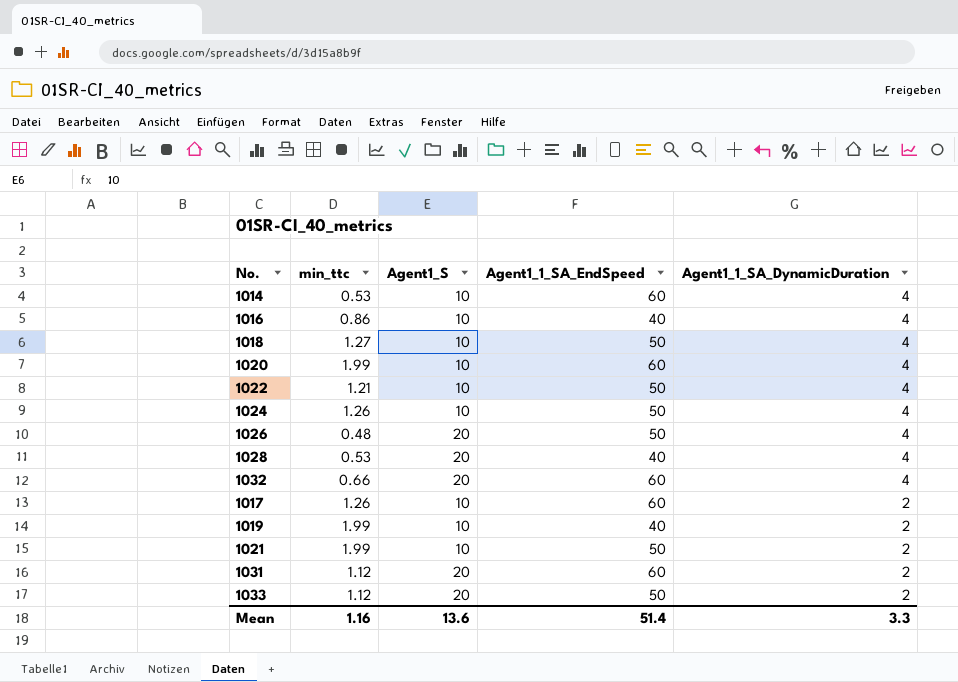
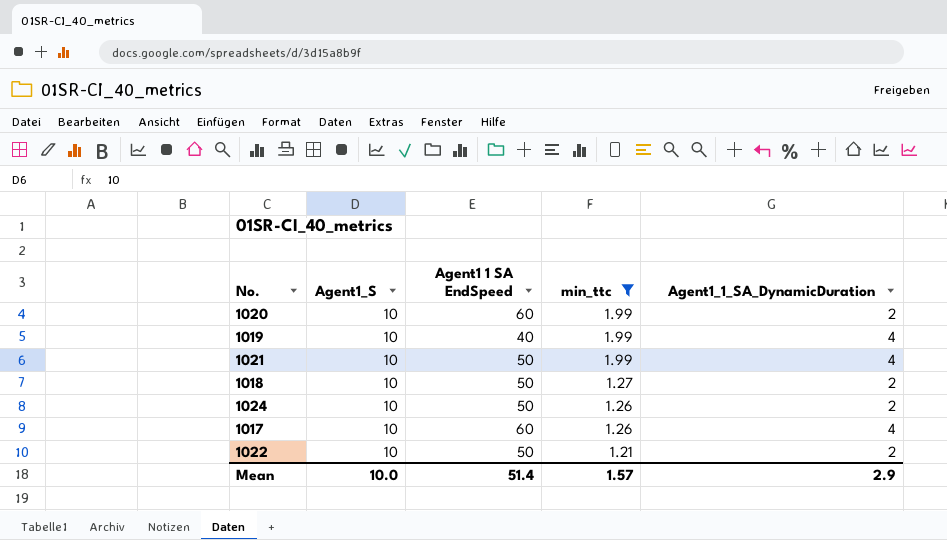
filter: none -> min_ttc >= 1.21
row order: Agent1_1_SA_DynamicDuration descending -> min_ttc descending
column name: Agent1_1_SA_EndSpeed -> Agent1 1 SA EndSpeed
column min_ttc | position: 2 -> 4
1020 | Agent1_1_SA_DynamicDuration: 4 -> 2
1019 | Agent1_1_SA_DynamicDuration: 2 -> 4
1021 | Agent1_1_SA_DynamicDuration: 2 -> 4
1018 | Agent1_1_SA_DynamicDuration: 4 -> 2
1024 | Agent1_1_SA_DynamicDuration: 4 -> 2
1017 | Agent1_1_SA_DynamicDuration: 2 -> 4
1022 | Agent1_1_SA_DynamicDuration: 4 -> 2
Mean | Agent1_S: 13.6 -> 10.0
Mean | min_ttc: 1.16 -> 1.57
Mean | Agent1_1_SA_DynamicDuration: 3.3 -> 2.9

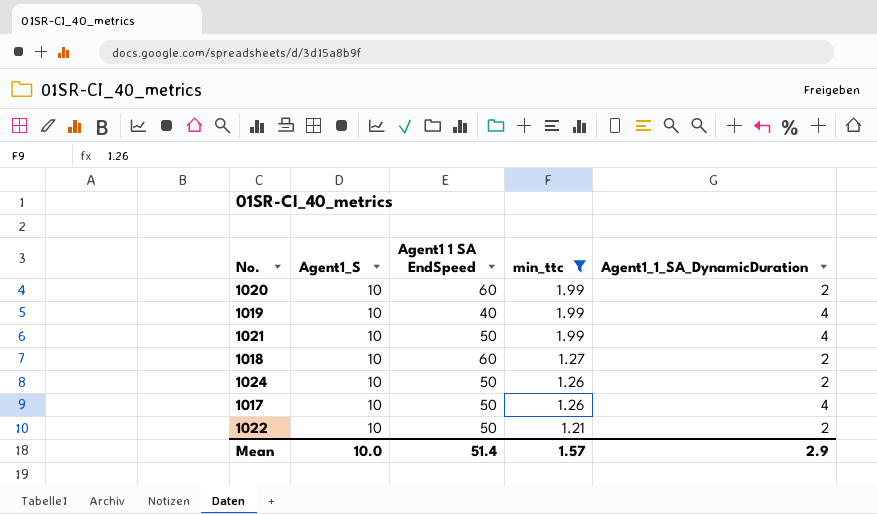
1018 | Agent1 1 SA EndSpeed: 50 -> 60
1017 | Agent1 1 SA EndSpeed: 60 -> 50

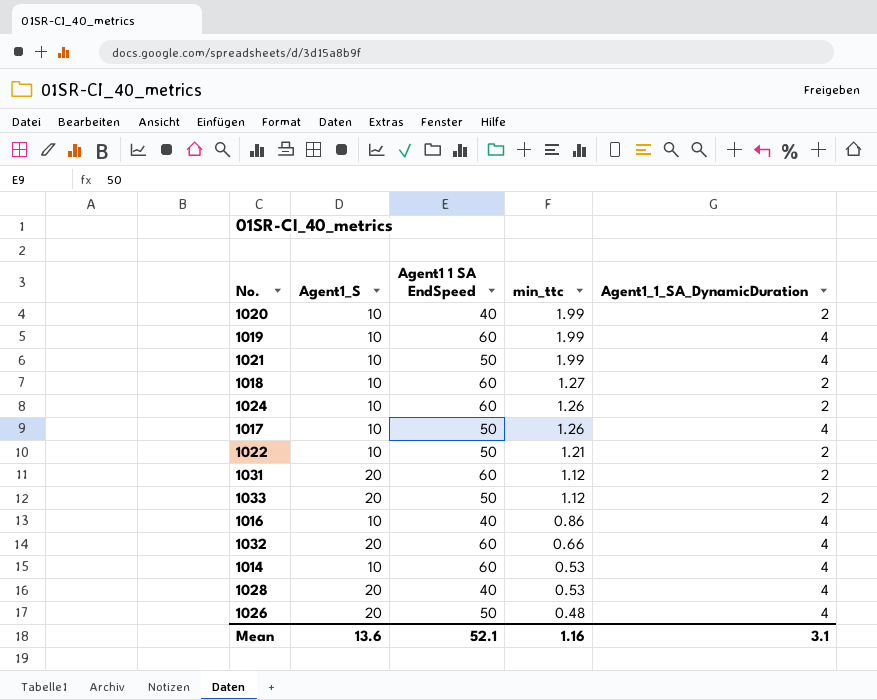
filter: min_ttc >= 1.21 -> none
1020 | Agent1 1 SA EndSpeed: 60 -> 40
1019 | Agent1 1 SA EndSpeed: 40 -> 60
1024 | Agent1 1 SA EndSpeed: 50 -> 60
Mean | Agent1_S: 10.0 -> 13.6
Mean | Agent1 1 SA EndSpeed: 51.4 -> 52.1
Mean | min_ttc: 1.57 -> 1.16
Mean | Agent1_1_SA_DynamicDuration: 2.9 -> 3.1

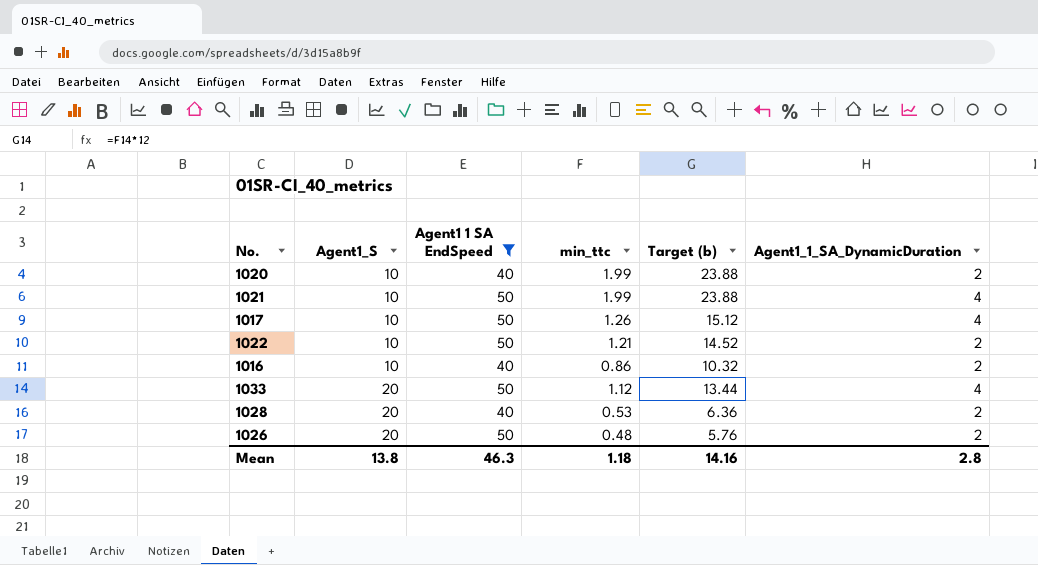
filter: none -> Agent1 1 SA EndSpeed != 60
row order: min_ttc descending -> Agent1_S ascending
column Target (b) | formula: none -> [min_ttc] * 12
1016 | Agent1_1_SA_DynamicDuration: 4 -> 2
1033 | Agent1_1_SA_DynamicDuration: 2 -> 4
1028 | Agent1_1_SA_DynamicDuration: 4 -> 2
1026 | Agent1_1_SA_DynamicDuration: 4 -> 2
Mean | Agent1_S: 13.6 -> 13.8
Mean | Agent1 1 SA EndSpeed: 52.1 -> 46.3
Mean | min_ttc: 1.16 -> 1.18
Mean | Agent1_1_SA_DynamicDuration: 3.1 -> 2.8

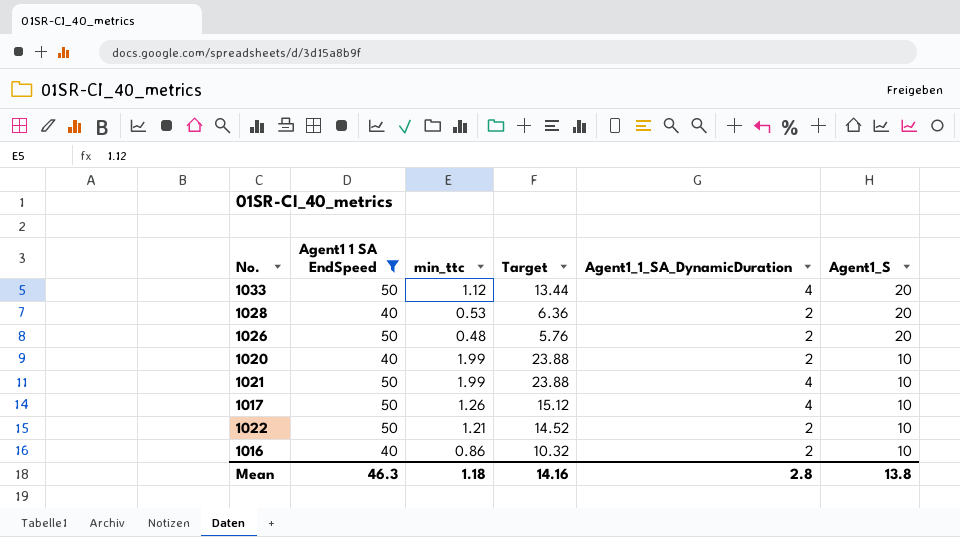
row order: Agent1_S ascending -> Agent1_S descending
column name: Target (b) -> Target
column Agent1_S | position: 2 -> 6

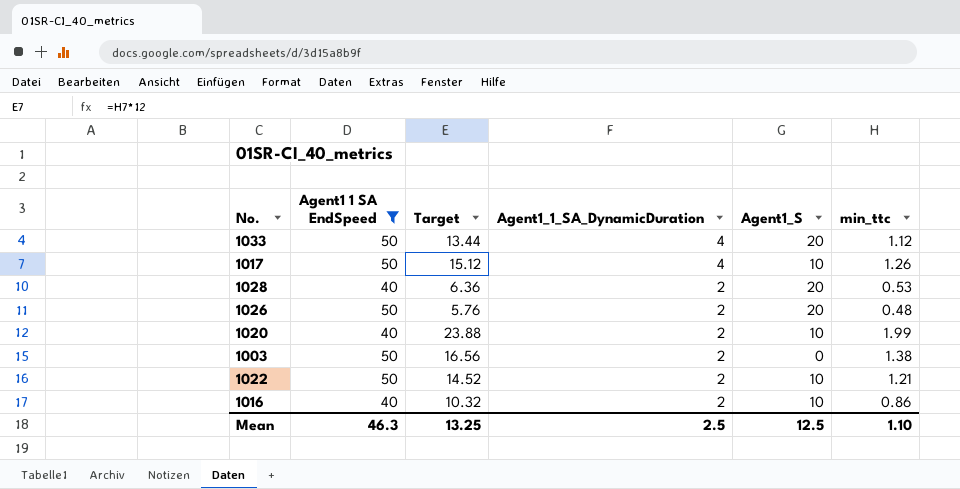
row order: Agent1_S descending -> Agent1_1_SA_DynamicDuration descending
column min_ttc | position: 3 -> 6
row 1021: 50 | 1.99 | 23.88 | 4 | 10 -> none
row 1003: none -> 50 | 16.56 | 2 | 0 | 1.38
Mean | Target: 14.16 -> 13.25
Mean | Agent1_1_SA_DynamicDuration: 2.8 -> 2.5
Mean | Agent1_S: 13.8 -> 12.5
Mean | min_ttc: 1.18 -> 1.10

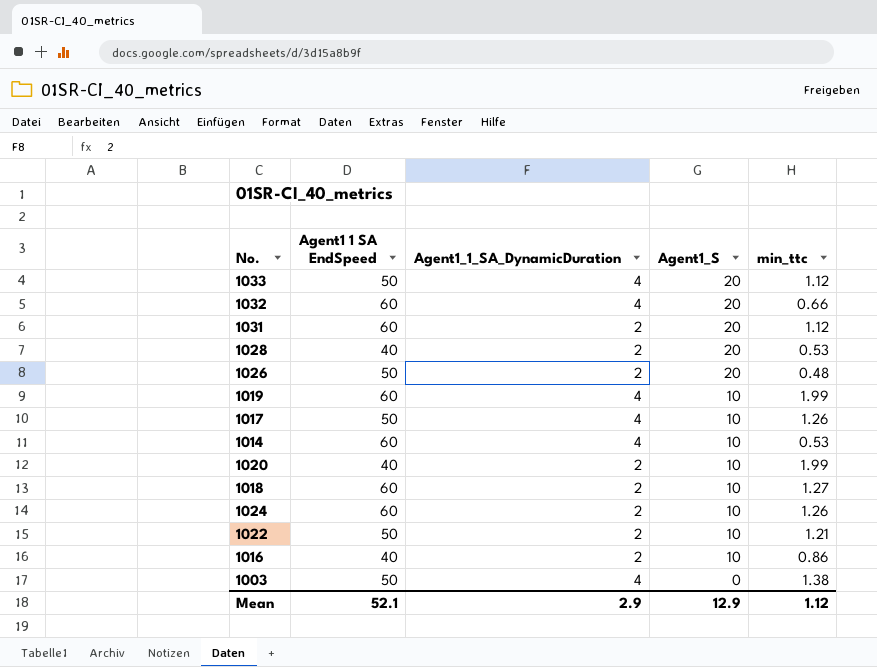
filter: Agent1 1 SA EndSpeed != 60 -> none
row order: Agent1_1_SA_DynamicDuration descending -> Agent1_S descending
column Target | formula: [min_ttc] * 12 -> none
1003 | Agent1_1_SA_DynamicDuration: 2 -> 4
Mean | Agent1 1 SA EndSpeed: 46.3 -> 52.1
Mean | Agent1_1_SA_DynamicDuration: 2.5 -> 2.9
Mean | Agent1_S: 12.5 -> 12.9
Mean | min_ttc: 1.10 -> 1.12

